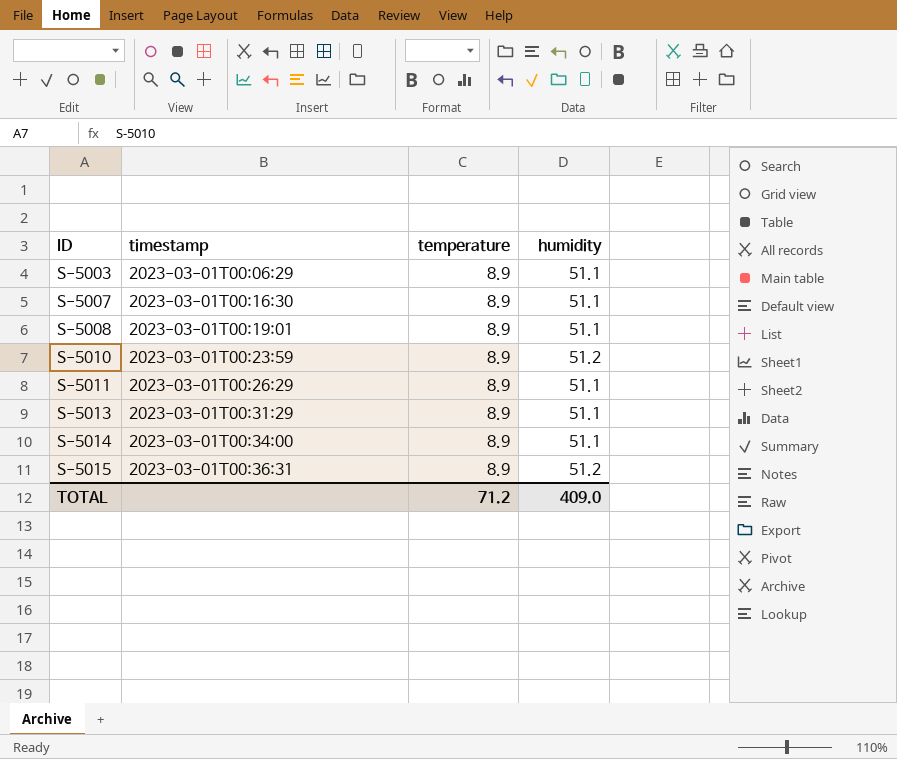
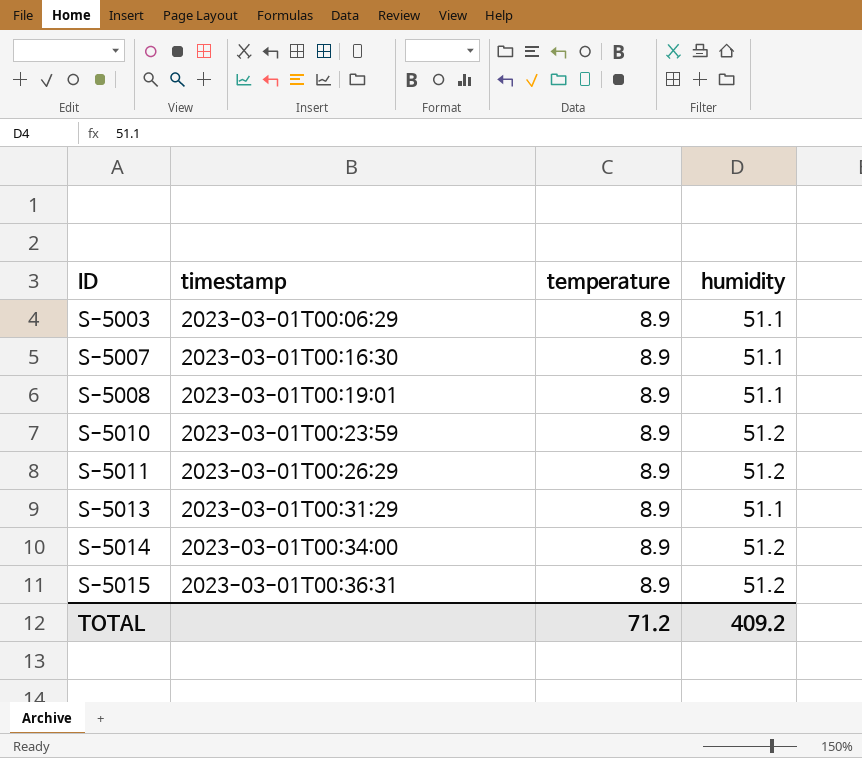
S-5011 | humidity: 51.1 -> 51.2
S-5014 | humidity: 51.1 -> 51.2
TOTAL | humidity: 409.0 -> 409.2

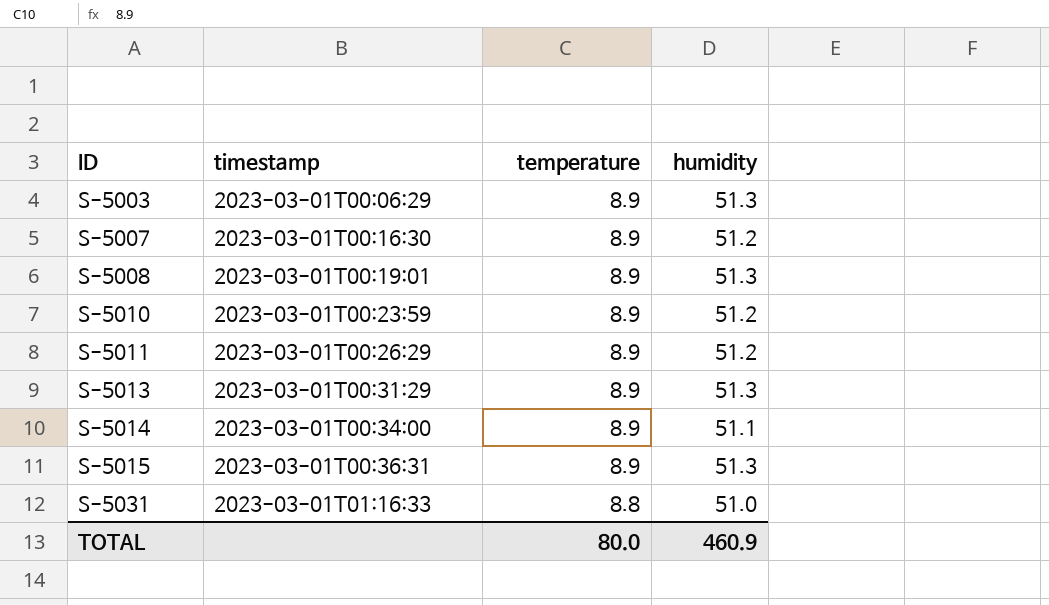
S-5003 | humidity: 51.1 -> 51.3
S-5007 | humidity: 51.1 -> 51.2
S-5008 | humidity: 51.1 -> 51.3
S-5013 | humidity: 51.1 -> 51.3
S-5014 | humidity: 51.2 -> 51.1
S-5015 | humidity: 51.2 -> 51.3
row S-5031: none -> 2023-03-01T01:16:33 | 8.8 | 51.0
TOTAL | temperature: 71.2 -> 80.0
TOTAL | humidity: 409.2 -> 460.9

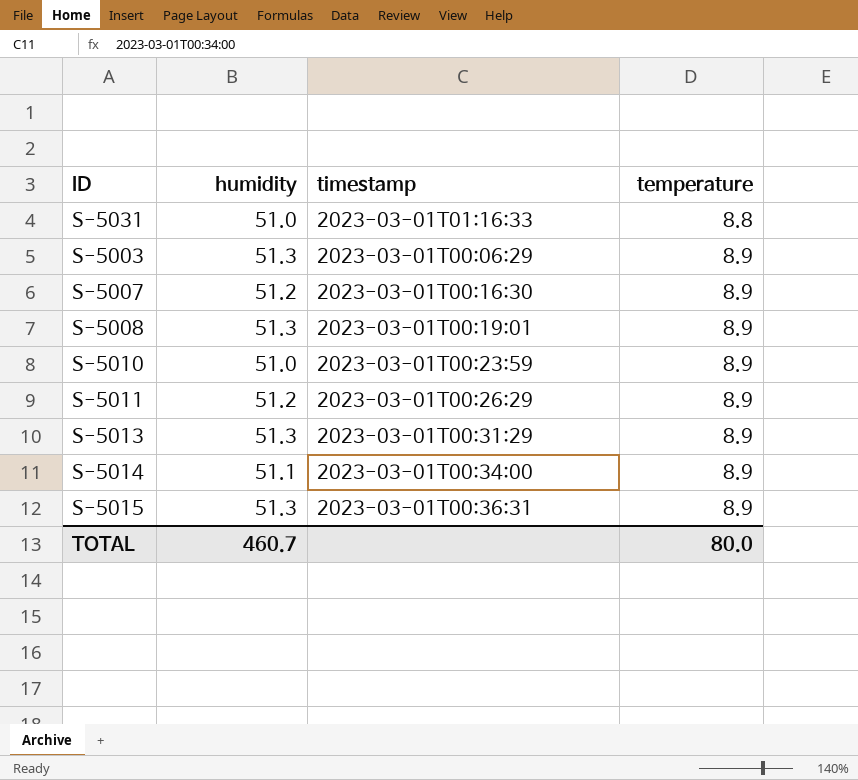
row order: ID ascending -> temperature ascending
column humidity | position: 4 -> 2
S-5010 | humidity: 51.2 -> 51.0
TOTAL | humidity: 460.9 -> 460.7

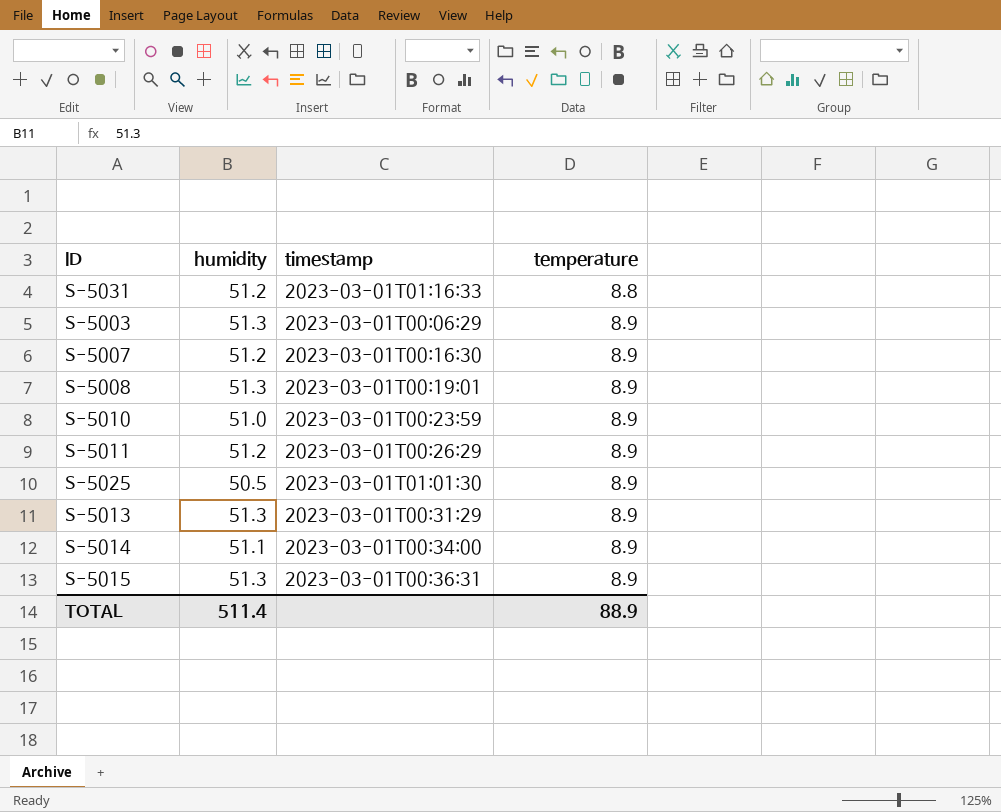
S-5031 | humidity: 51.0 -> 51.2
row S-5025: none -> 50.5 | 2023-03-01T01:01:30 | 8.9
TOTAL | humidity: 460.7 -> 511.4
TOTAL | temperature: 80.0 -> 88.9

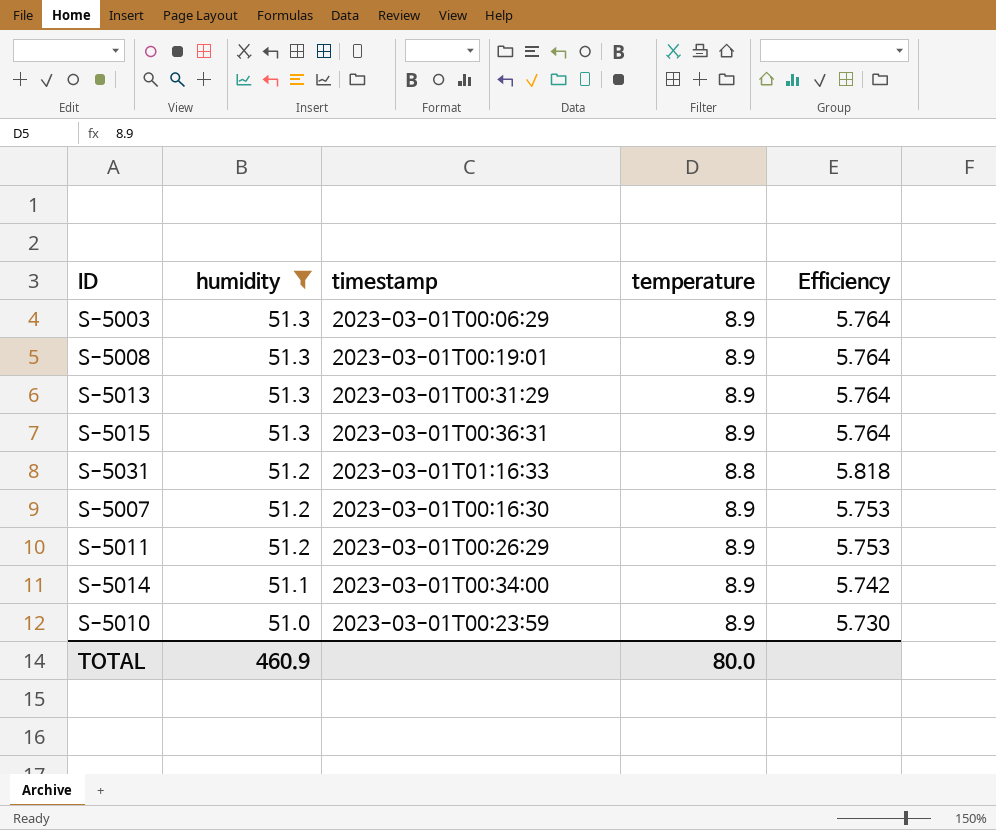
filter: none -> humidity != 50.5
row order: temperature ascending -> humidity descending
column Efficiency | formula: none -> [humidity] / [temperature]
TOTAL | humidity: 511.4 -> 460.9
TOTAL | temperature: 88.9 -> 80.0

